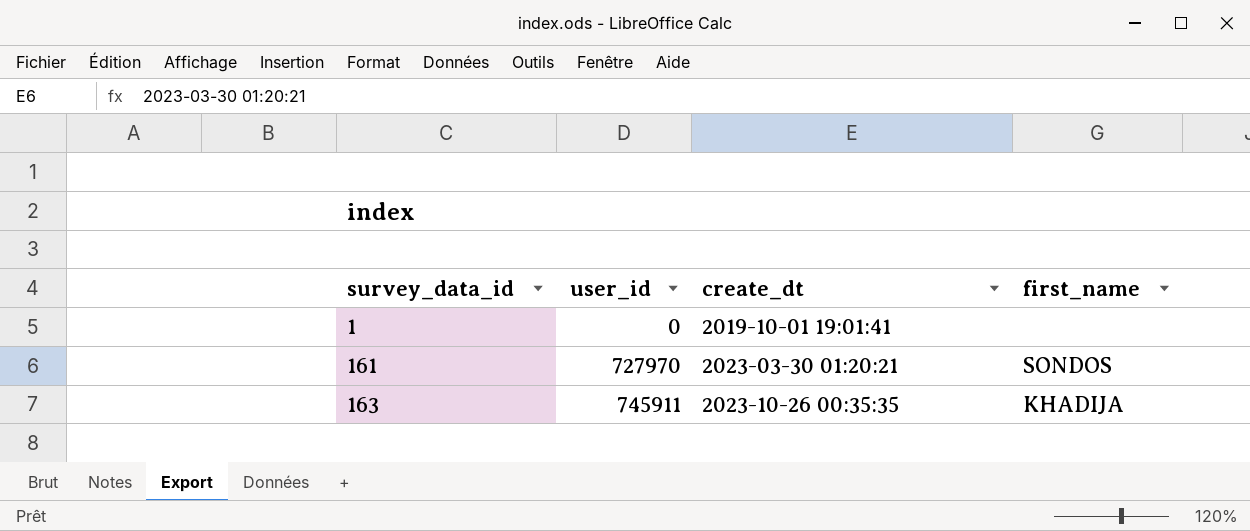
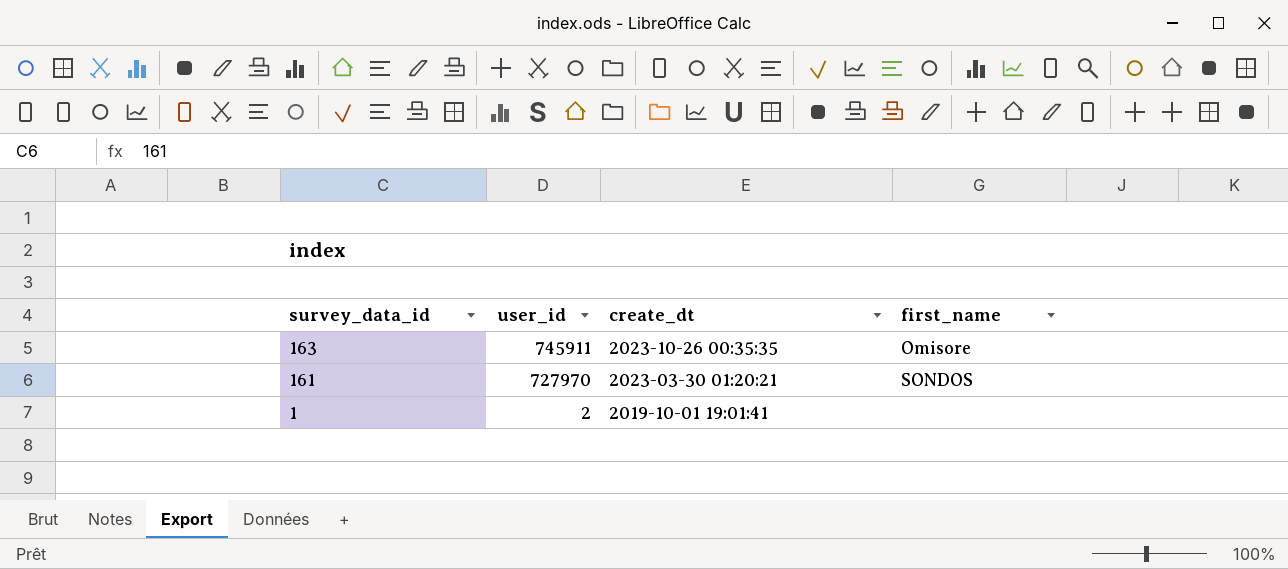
row order: survey_data_id ascending -> survey_data_id descending
163 | first_name: KHADIJA -> Omisore
1 | user_id: 0 -> 2

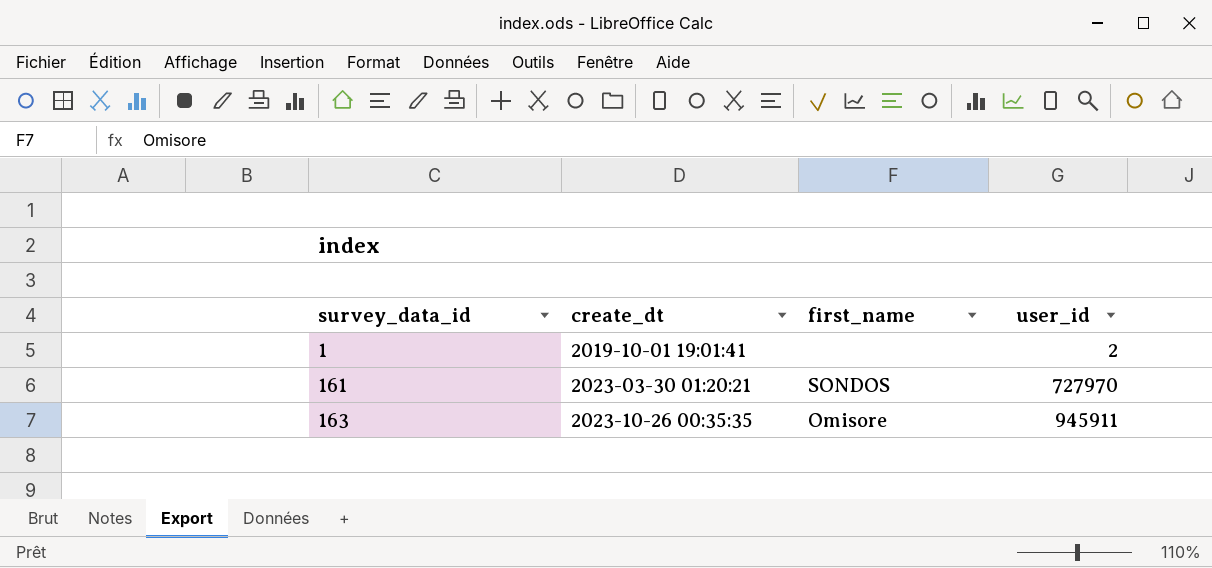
row order: survey_data_id descending -> survey_data_id ascending
column user_id | position: 2 -> 4
163 | user_id: 745911 -> 945911

